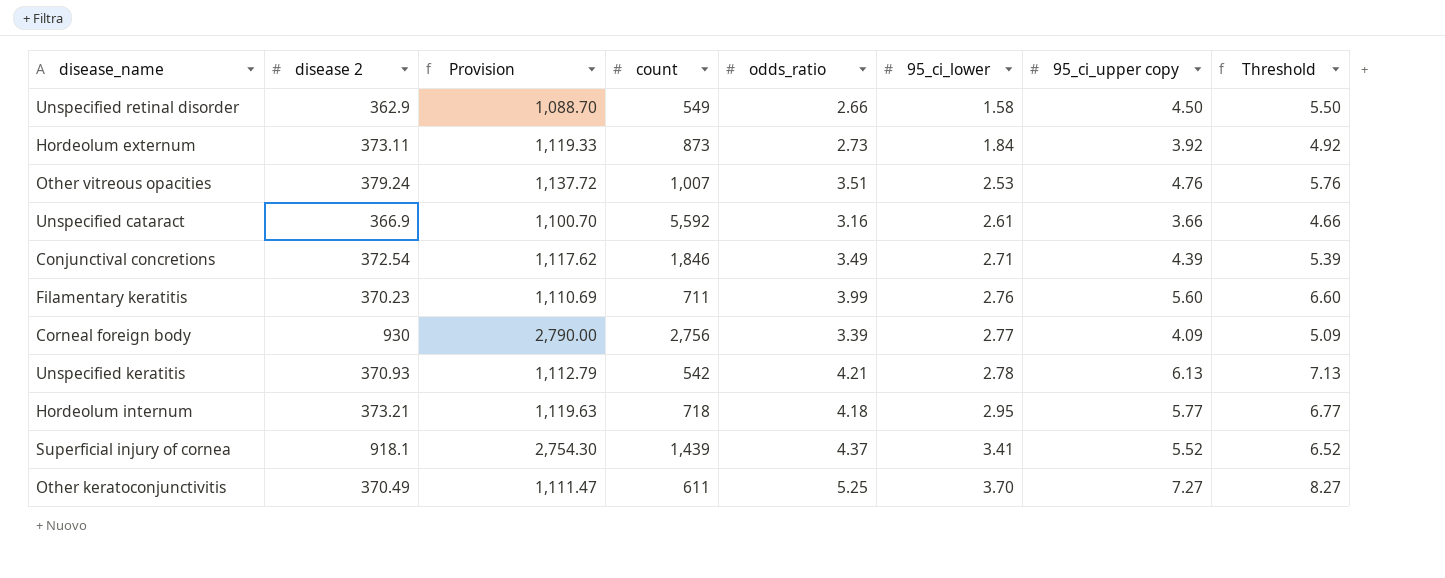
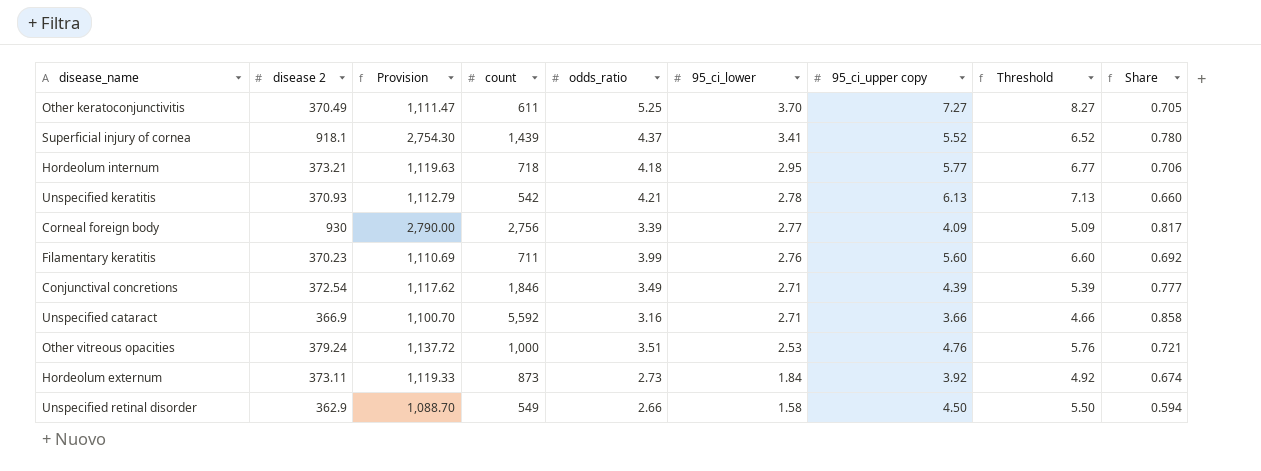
row order: 95_ci_lower ascending -> 95_ci_lower descending
column Share | formula: none -> [95_ci_lower] / [odds_ratio]
Unspecified cataract | 95_ci_lower: 2.61 -> 2.71
Other vitreous opacities | count: 1,007 -> 1,000

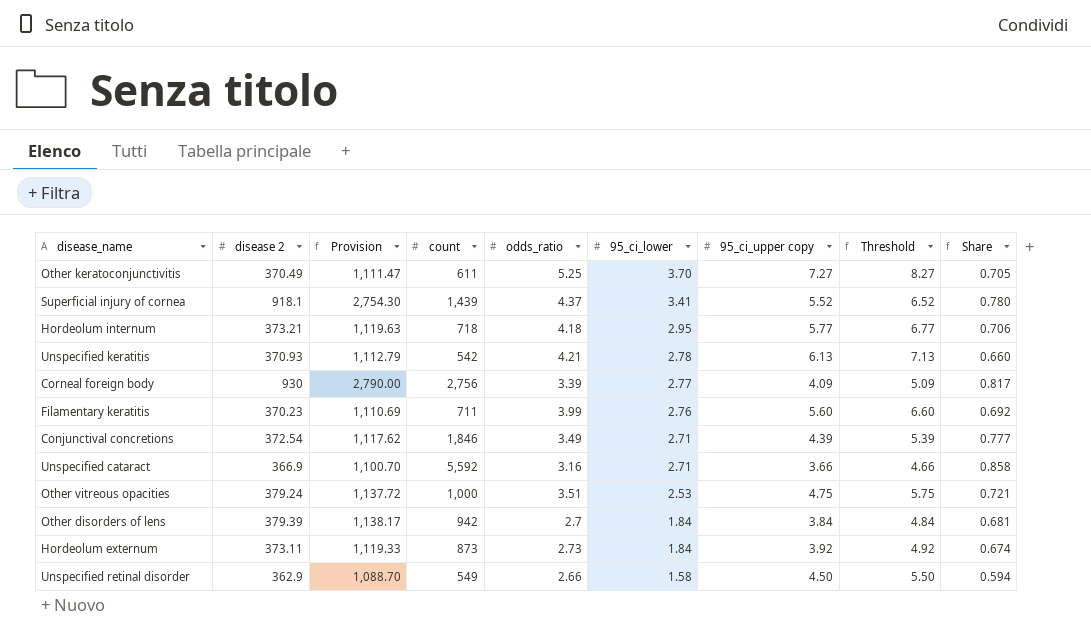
Other vitreous opacities | 95_ci_upper copy: 4.76 -> 4.75
Other vitreous opacities | Threshold: 5.76 -> 5.75
row Other disorders of lens: none -> 379.39 | 1,138.17 | 942 | 2.7 | 1.84 | 3.84 | 4.84 | 0.681

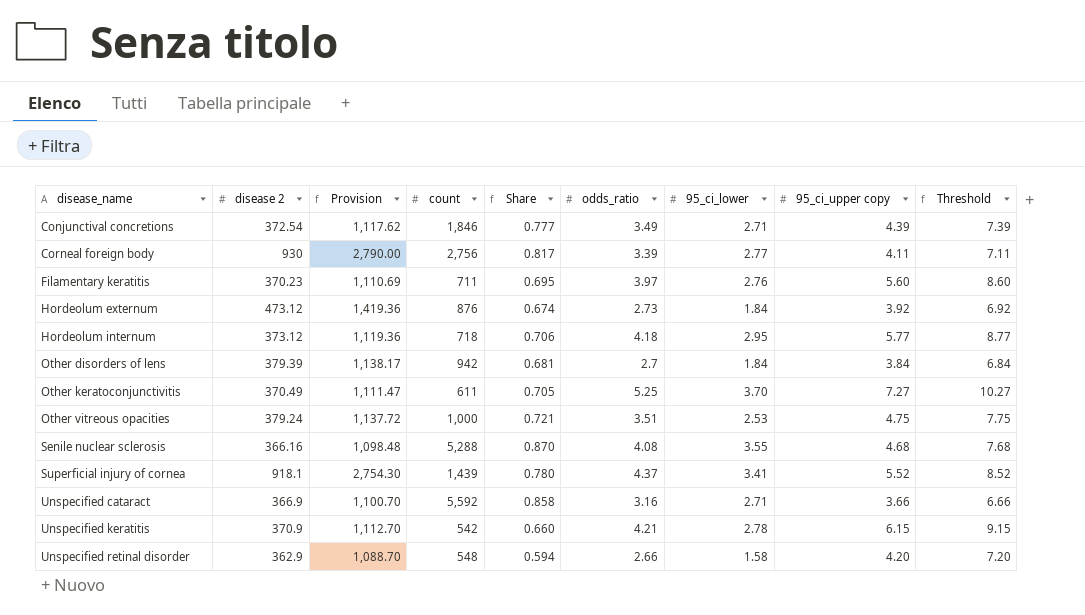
row order: 95_ci_lower descending -> disease_name ascending
column Share | position: 9 -> 5
column Threshold | formula: [95_ci_upper copy] + 1 -> [95_ci_upper copy] + 3
Corneal foreign body | 95_ci_upper copy: 4.09 -> 4.11
Filamentary keratitis | Share: 0.692 -> 0.695
Filamentary keratitis | odds_ratio: 3.99 -> 3.97
Hordeolum externum | disease 2: 373.11 -> 473.12
Hordeolum externum | Provision: 1,119.33 -> 1,419.36
Hordeolum externum | count: 873 -> 876
Hordeolum internum | disease 2: 373.21 -> 373.12
Hordeolum internum | Provision: 1,119.63 -> 1,119.36
row Senile nuclear sclerosis: none -> 366.16 | 1,098.48 | 5,288 | 0.870 | 4.08 | 3.55 | 4.68 | 7.68
Unspecified keratitis | disease 2: 370.93 -> 370.9
Unspecified keratitis | Provision: 1,112.79 -> 1,112.70
Unspecified keratitis | 95_ci_upper copy: 6.13 -> 6.15
Unspecified retinal disorder | count: 549 -> 548
Unspecified retinal disorder | 95_ci_upper copy: 4.50 -> 4.20

